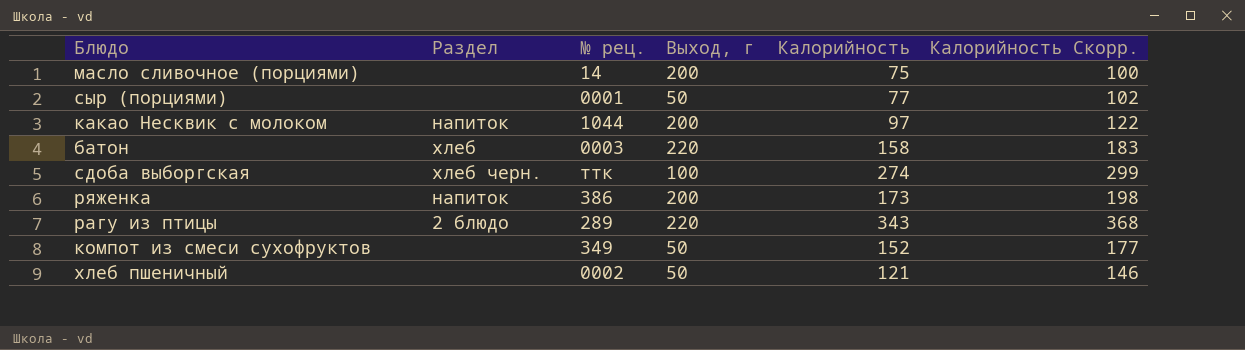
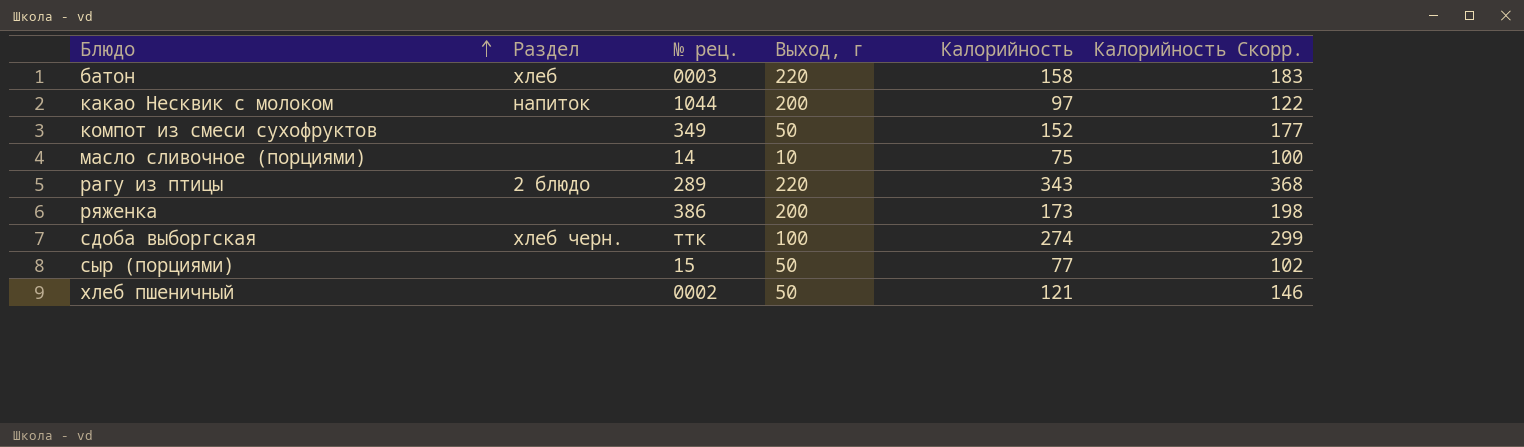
row order: none -> Блюдо ascending
масло сливочное (порциями) | Выход, г: 200 -> 10
ряженка | Раздел: напиток -> none
сыр (порциями) | № рец.: 0001 -> 15

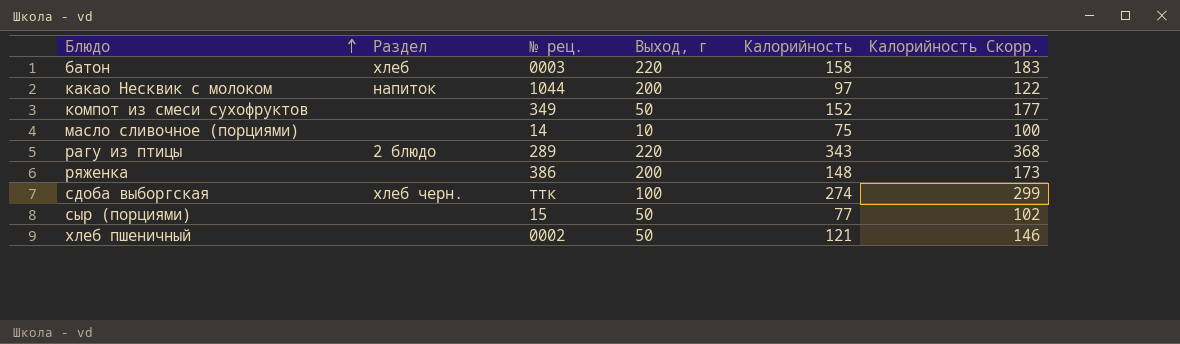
ряженка | Калорийность: 173 -> 148
ряженка | Калорийность Скорр.: 198 -> 173

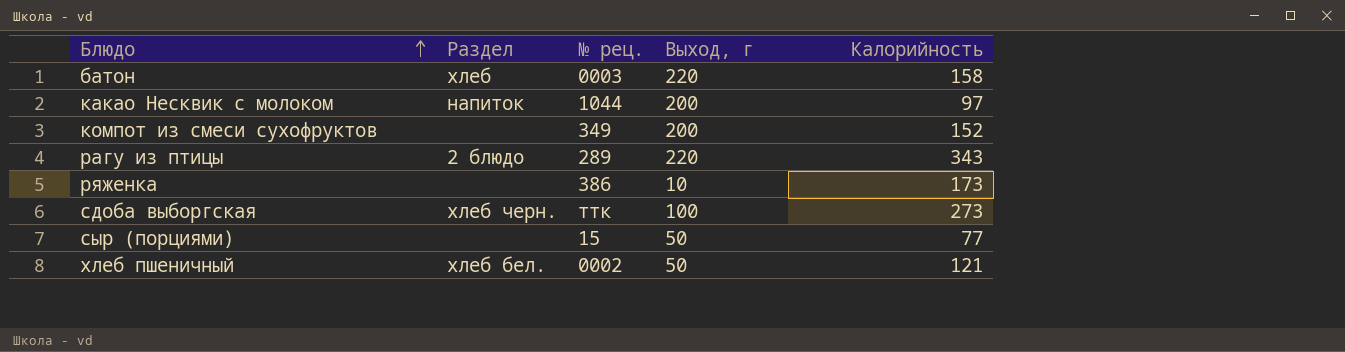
column Калорийность Скорр. | formula: [Калорийность] + 25 -> none
row масло сливочное (порциями): none | 14 | 10 | 75 | 100 -> none
компот из смеси сухофруктов | Выход, г: 50 -> 200
ряженка | Выход, г: 200 -> 10
ряженка | Калорийность: 148 -> 173
сдоба выборгская | Калорийность: 274 -> 273
хлеб пшеничный | Раздел: none -> хлеб бел.

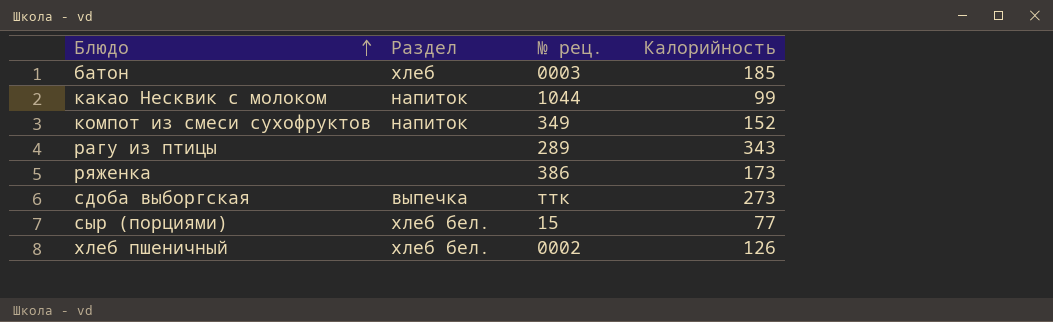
column Выход, г | position: 4 -> none
батон | Калорийность: 158 -> 185
какао Несквик с молоком | Калорийность: 97 -> 99
компот из смеси сухофруктов | Раздел: none -> напиток
рагу из птицы | Раздел: 2 блюдо -> none
сдоба выборгская | Раздел: хлеб черн. -> выпечка
сыр (порциями) | Раздел: none -> хлеб бел.
хлеб пшеничный | Калорийность: 121 -> 126

